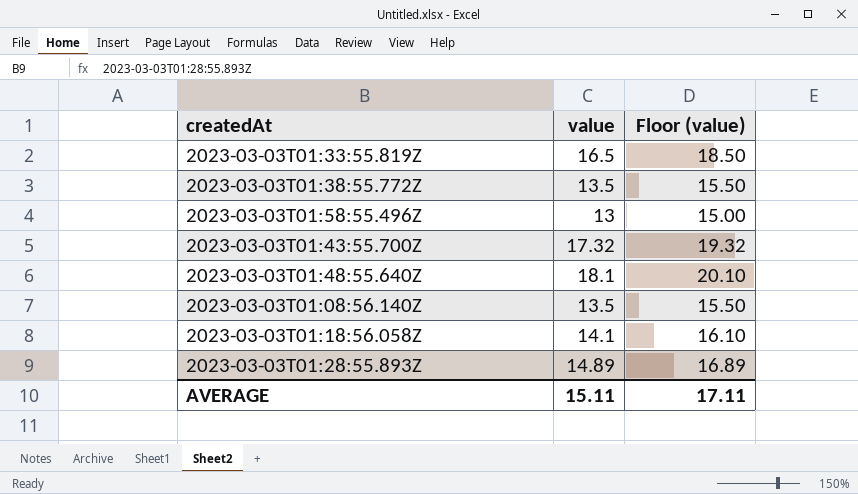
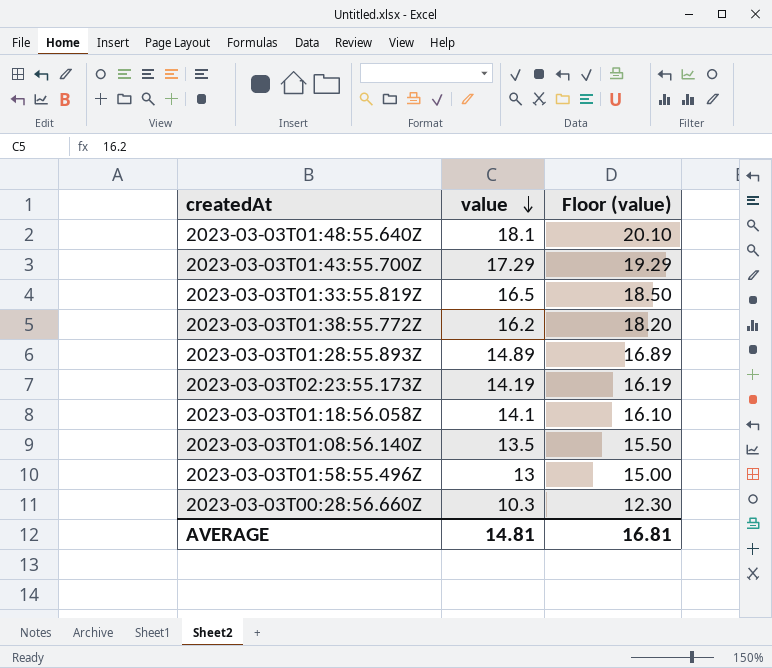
row order: none -> value descending
2023-03-03T01:43:55.700Z | value: 17.32 -> 17.29
2023-03-03T01:43:55.700Z | Floor (value): 19.32 -> 19.29
2023-03-03T01:38:55.772Z | value: 13.5 -> 16.2
2023-03-03T01:38:55.772Z | Floor (value): 15.50 -> 18.20
row 2023-03-03T02:23:55.173Z: none -> 14.19 | 16.19
row 2023-03-03T00:28:56.660Z: none -> 10.3 | 12.30
AVERAGE | value: 15.11 -> 14.81
AVERAGE | Floor (value): 17.11 -> 16.81

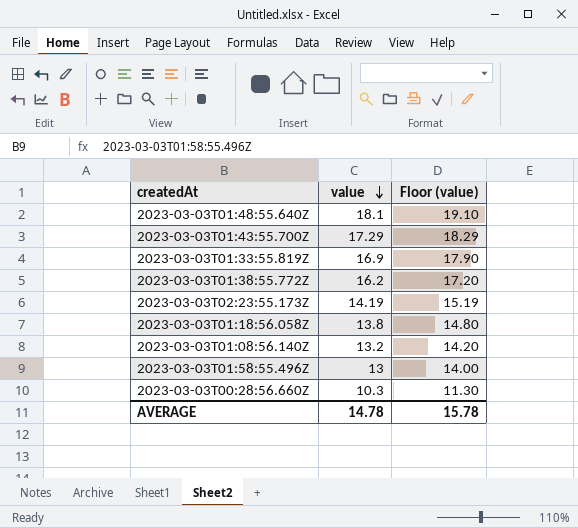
column Floor (value) | formula: [value] + 2 -> [value] + 1
row 2023-03-03T01:28:55.893Z: 14.89 | 16.89 -> none
2023-03-03T01:33:55.819Z | value: 16.5 -> 16.9
2023-03-03T01:18:56.058Z | value: 14.1 -> 13.8
2023-03-03T01:08:56.140Z | value: 13.5 -> 13.2
AVERAGE | value: 14.81 -> 14.78
AVERAGE | Floor (value): 16.81 -> 15.78

